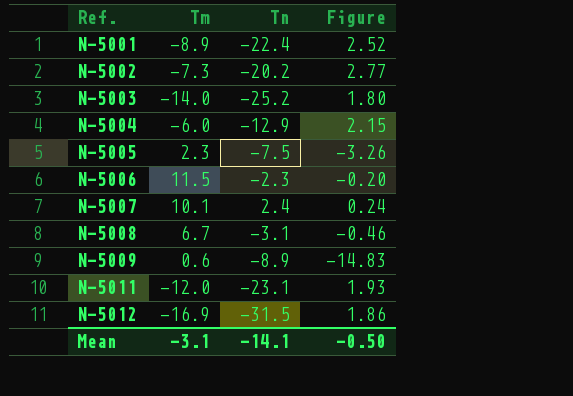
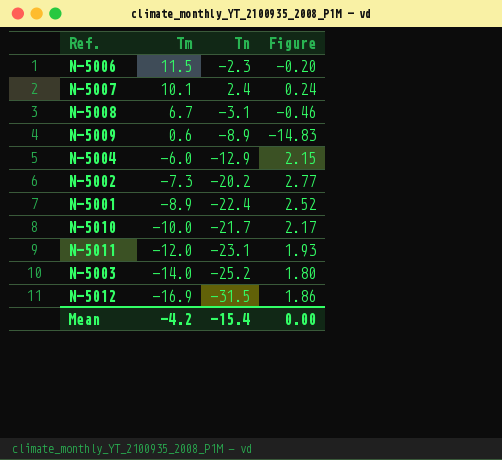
row order: Ref. ascending -> Tm descending
row N-5005: 2.3 | -7.5 | -3.26 -> none
row N-5010: none -> -10.0 | -21.7 | 2.17
Mean | Tm: -3.1 -> -4.2
Mean | Tn: -14.1 -> -15.4
Mean | Figure: -0.50 -> 0.00

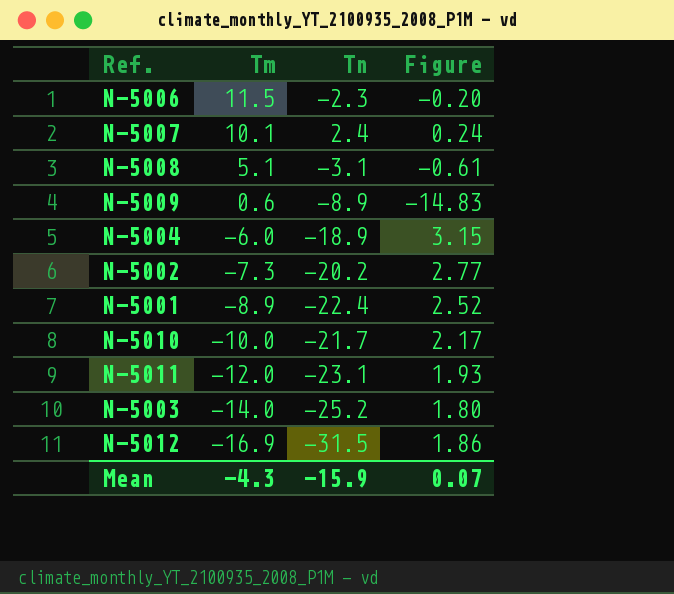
N-5008 | Tm: 6.7 -> 5.1
N-5008 | Figure: -0.46 -> -0.61
N-5004 | Tn: -12.9 -> -18.9
N-5004 | Figure: 2.15 -> 3.15
Mean | Tm: -4.2 -> -4.3
Mean | Tn: -15.4 -> -15.9
Mean | Figure: 0.00 -> 0.07

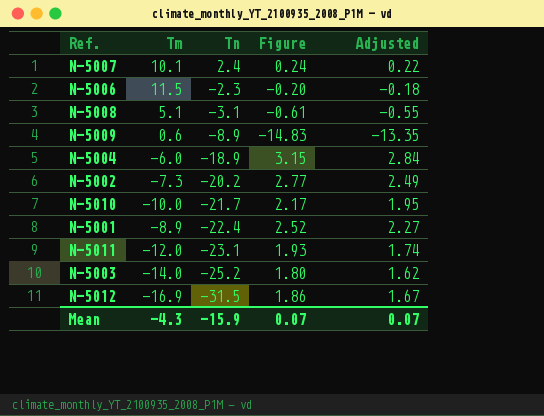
row order: Tm descending -> Tn descending
column Adjusted | formula: none -> [Figure] * 0.9

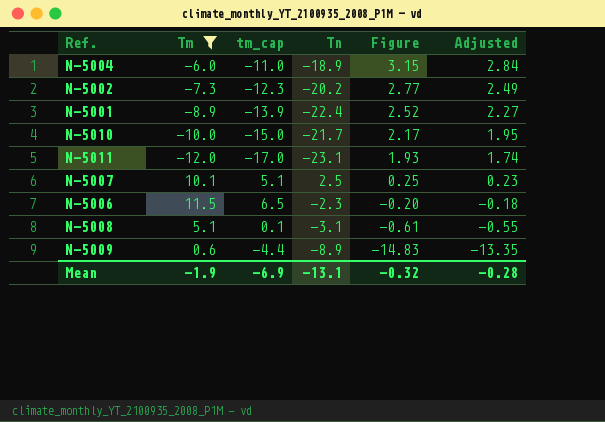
filter: none -> Tm >= -12.0
row order: Tn descending -> Figure descending
column tm_cap | formula: none -> [Tm] - 5
N-5007 | Tn: 2.4 -> 2.5
N-5007 | Figure: 0.24 -> 0.25
N-5007 | Adjusted: 0.22 -> 0.23
Mean | Tm: -4.3 -> -1.9
Mean | Tn: -15.9 -> -13.1
Mean | Figure: 0.07 -> -0.32
Mean | Adjusted: 0.07 -> -0.28

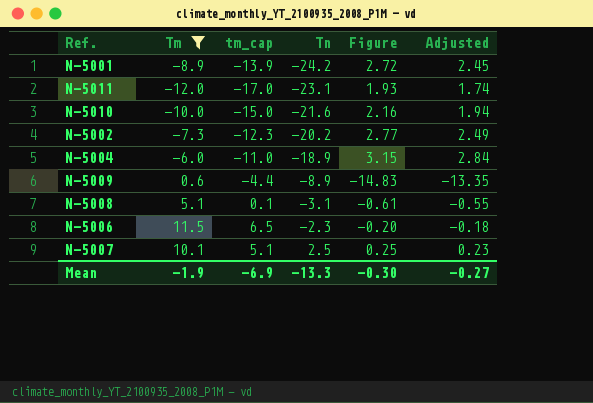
row order: Figure descending -> Tn ascending
N-5001 | Tn: -22.4 -> -24.2
N-5001 | Figure: 2.52 -> 2.72
N-5001 | Adjusted: 2.27 -> 2.45
N-5010 | Tn: -21.7 -> -21.6
N-5010 | Figure: 2.17 -> 2.16
N-5010 | Adjusted: 1.95 -> 1.94
Mean | Tn: -13.1 -> -13.3
Mean | Figure: -0.32 -> -0.30
Mean | Adjusted: -0.28 -> -0.27

